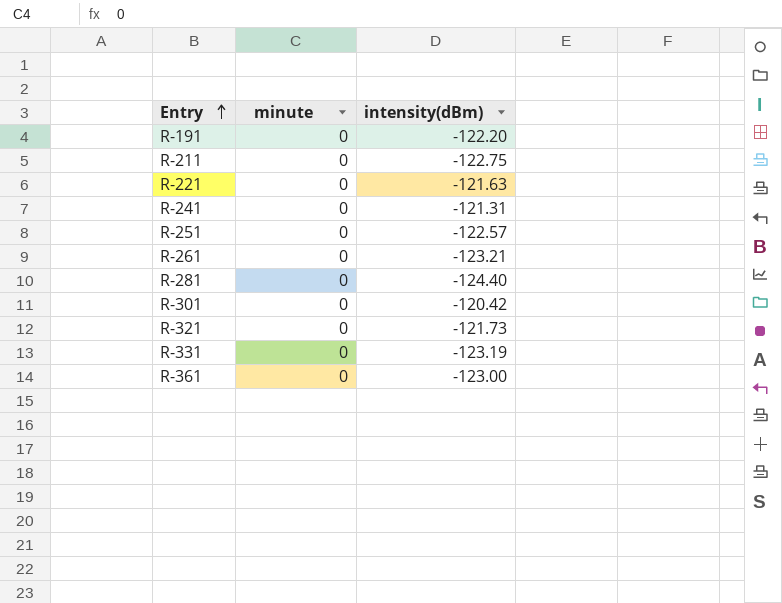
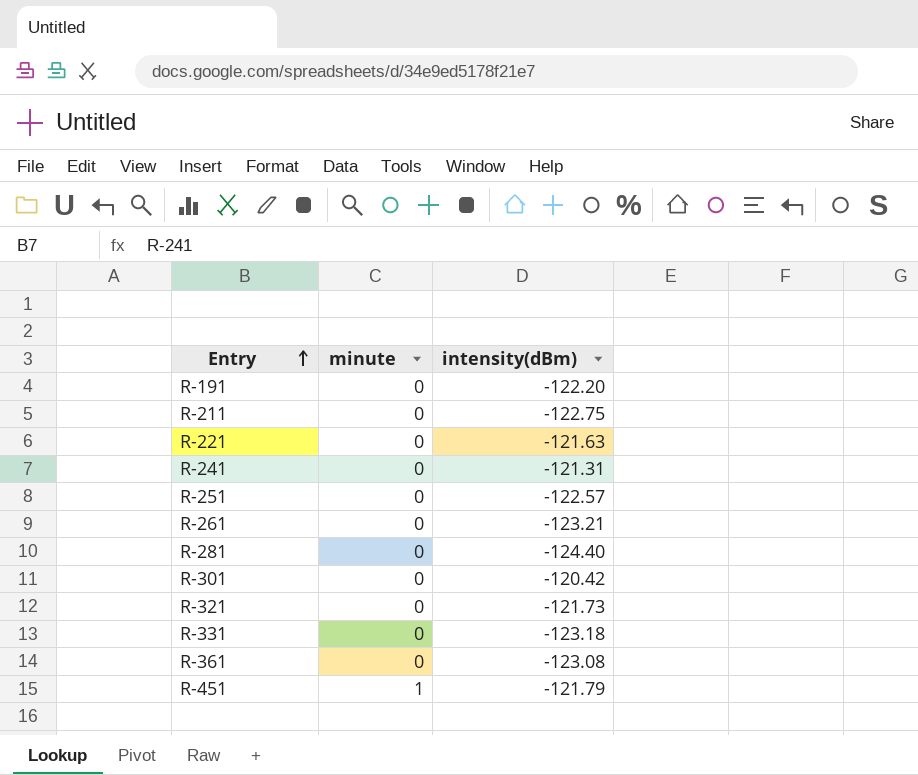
R-331 | intensity(dBm): -123.19 -> -123.18
R-361 | intensity(dBm): -123.00 -> -123.08
row R-451: none -> 1 | -121.79

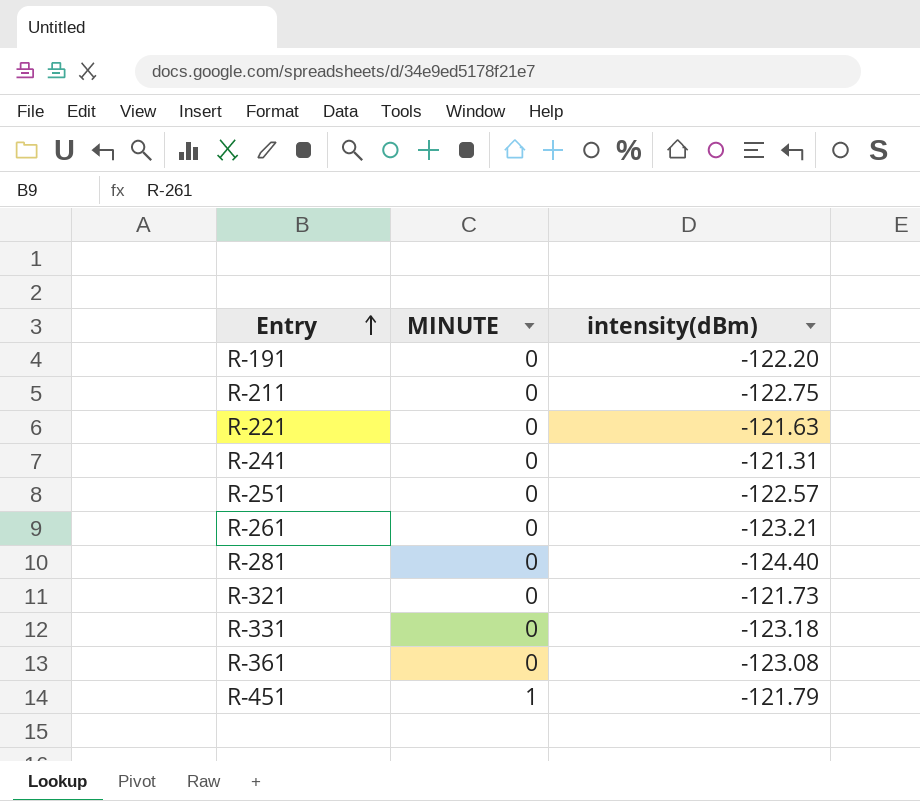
column name: minute -> MINUTE
row R-301: 0 | -120.42 -> none

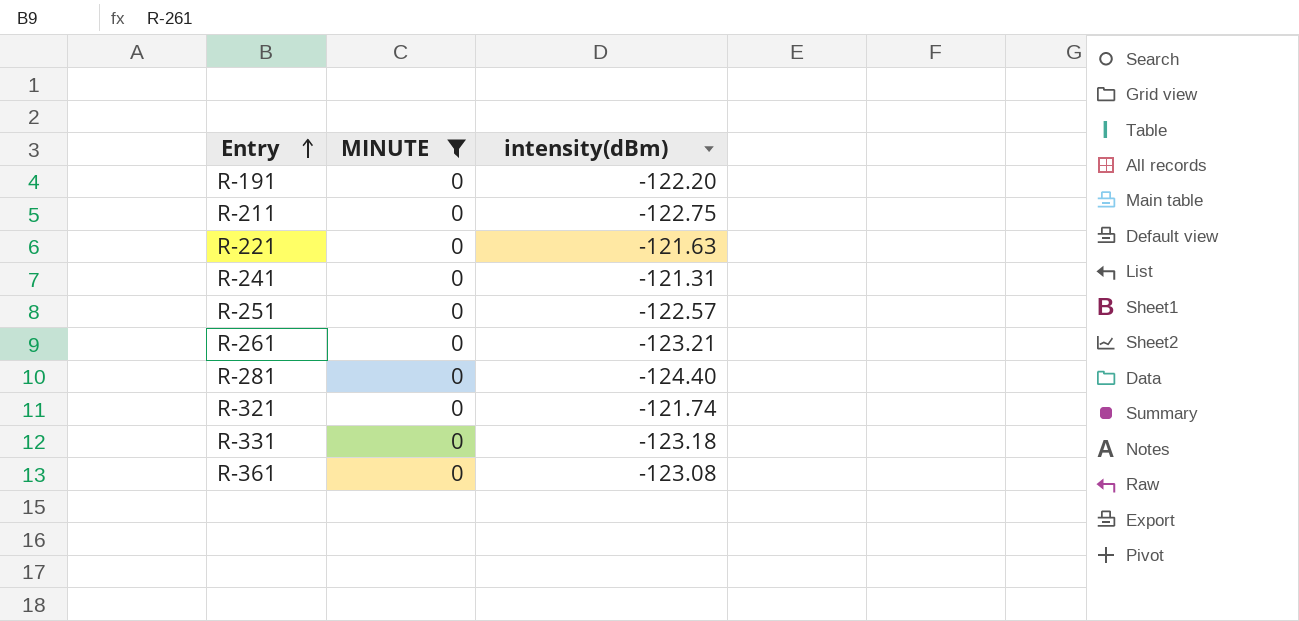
filter: none -> MINUTE = 0
R-321 | intensity(dBm): -121.73 -> -121.74

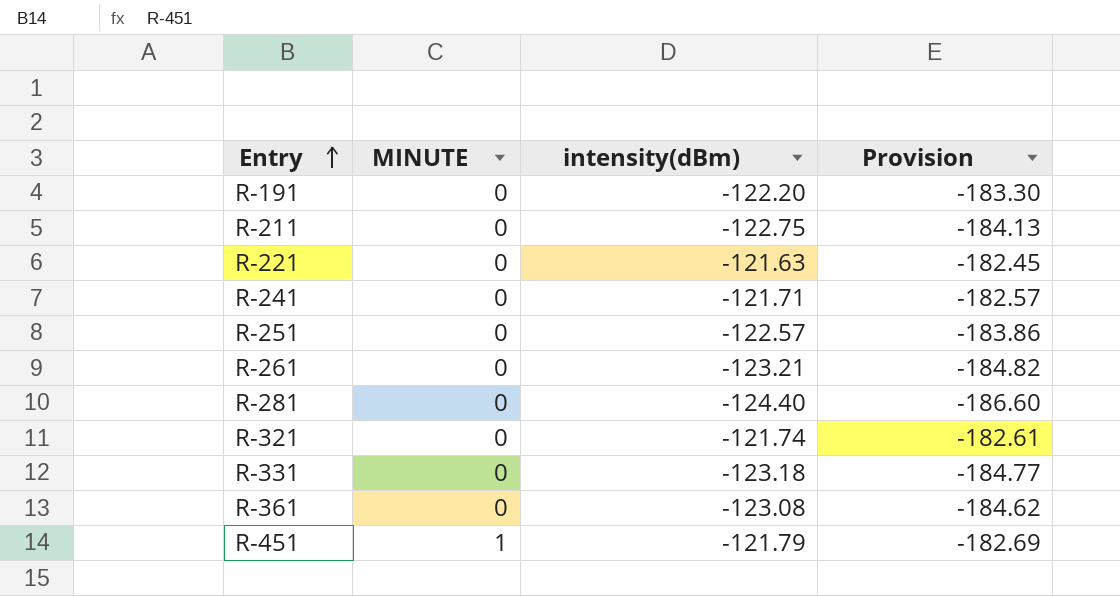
filter: MINUTE = 0 -> none
column Provision | formula: none -> [intensity(dBm)] * 1.5
R-241 | intensity(dBm): -121.31 -> -121.71

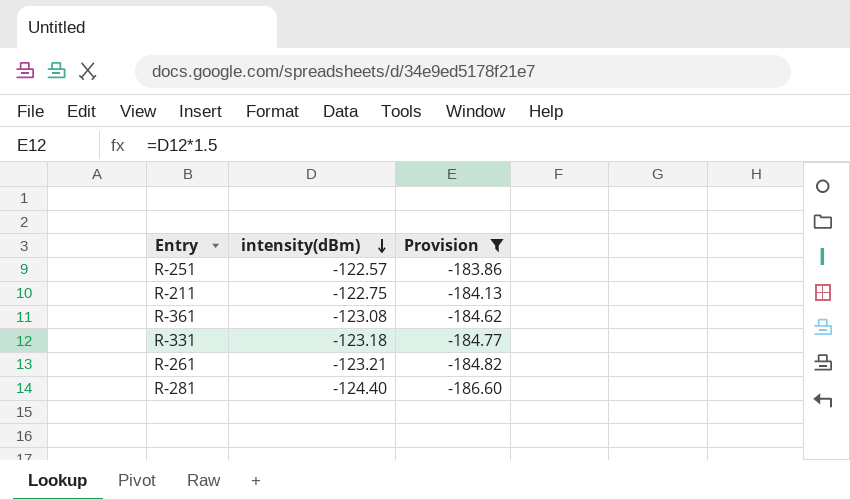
filter: none -> Provision <= -183.86
row order: Entry ascending -> intensity(dBm) descending
column MINUTE | position: 2 -> none

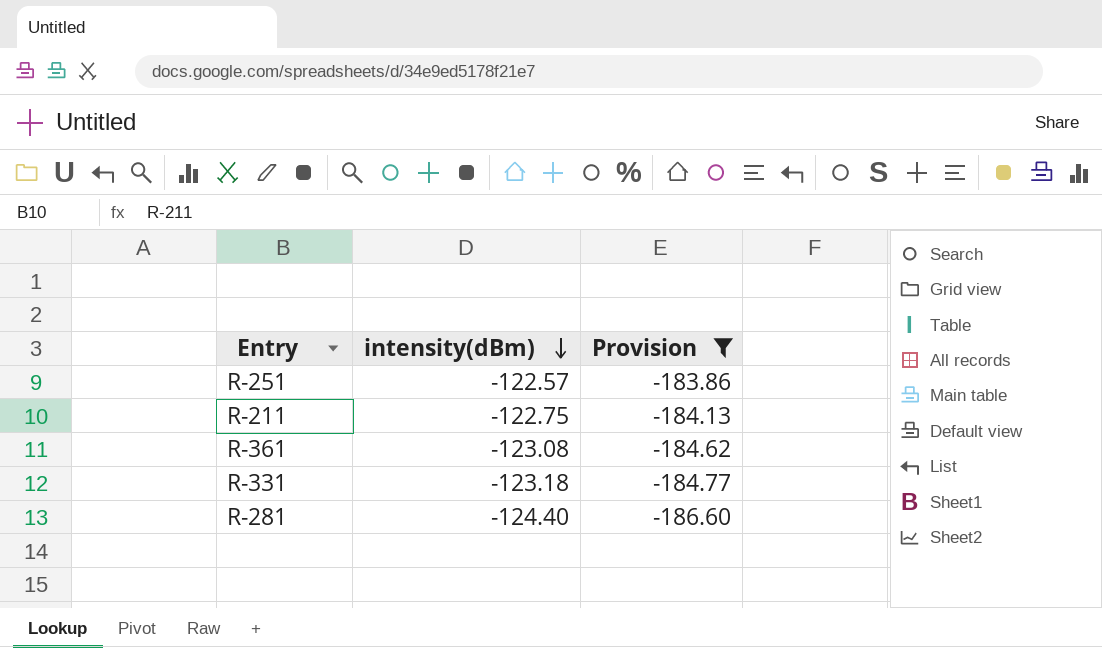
row R-261: -123.21 | -184.82 -> none

